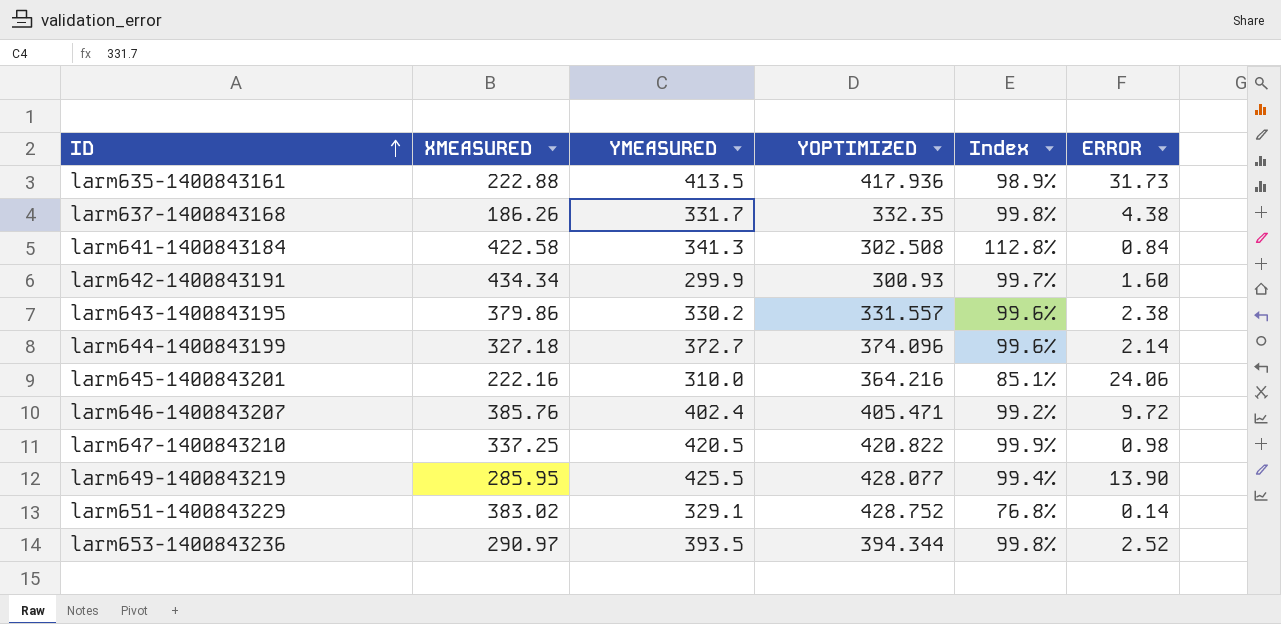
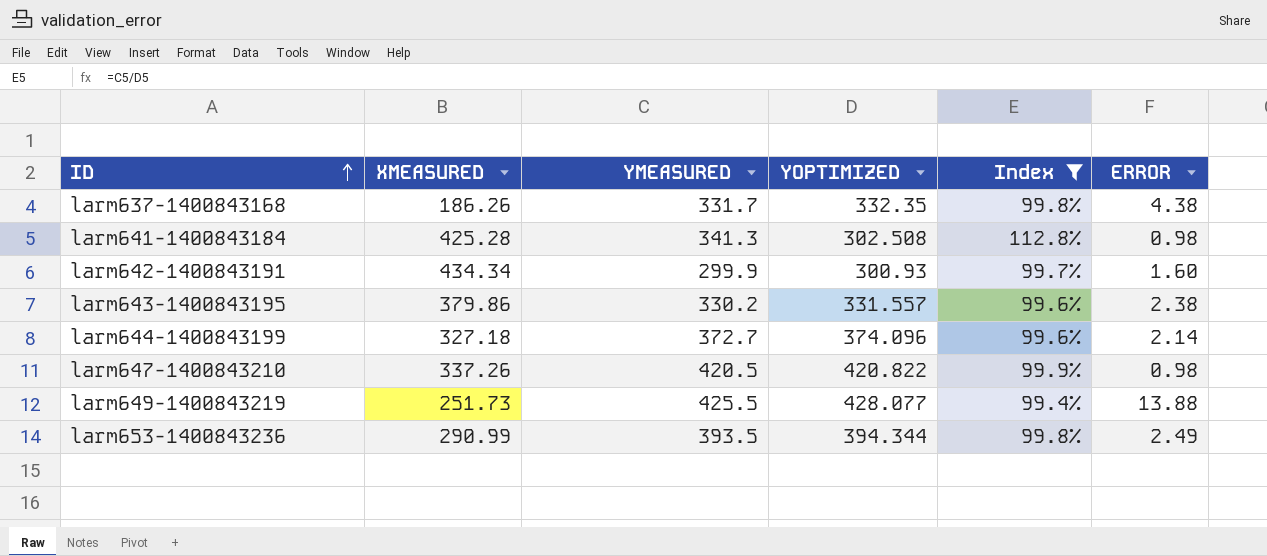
filter: none -> Index >= 99.4%
larm641-1400843184 | XMEASURED: 422.58 -> 425.28
larm641-1400843184 | ERROR: 0.84 -> 0.98
larm647-1400843210 | XMEASURED: 337.25 -> 337.26
larm649-1400843219 | XMEASURED: 285.95 -> 251.73
larm649-1400843219 | ERROR: 13.90 -> 13.88
larm653-1400843236 | XMEASURED: 290.97 -> 290.99
larm653-1400843236 | ERROR: 2.52 -> 2.49

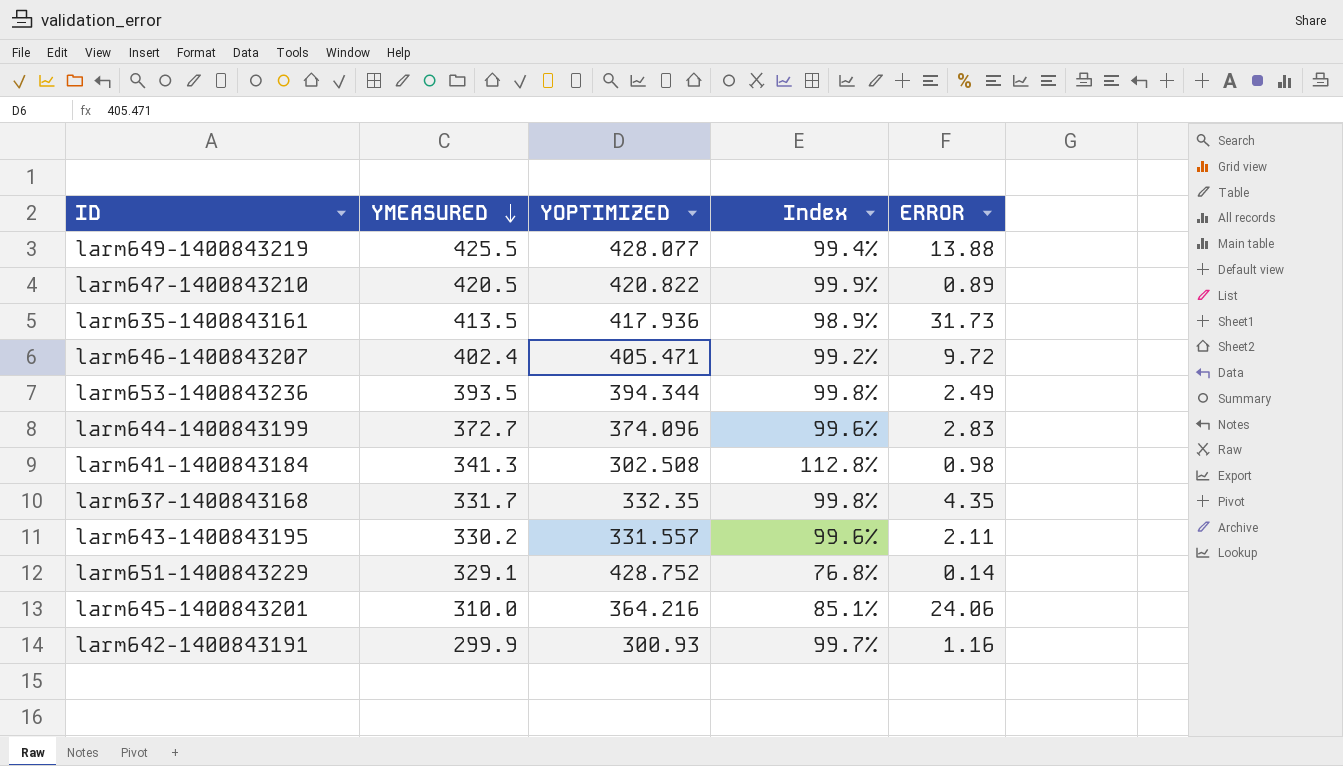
filter: Index >= 99.4% -> none
row order: ID ascending -> YMEASURED descending
column XMEASURED | position: 2 -> none
larm647-1400843210 | ERROR: 0.98 -> 0.89
larm644-1400843199 | ERROR: 2.14 -> 2.83
larm637-1400843168 | ERROR: 4.38 -> 4.35
larm643-1400843195 | ERROR: 2.38 -> 2.11
larm642-1400843191 | ERROR: 1.60 -> 1.16

